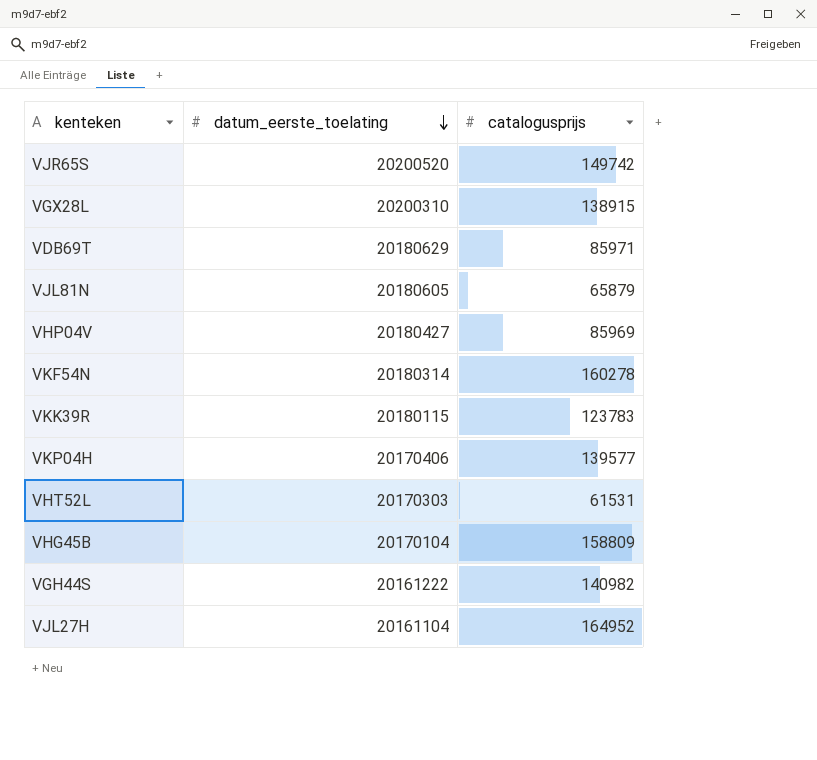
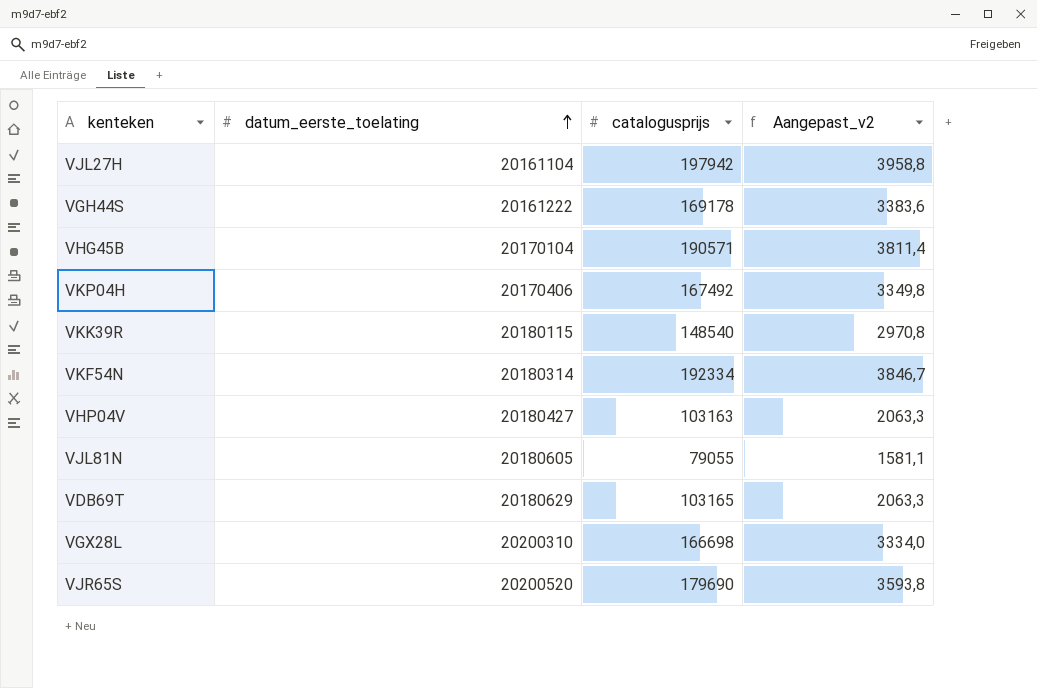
row order: datum_eerste_toelating descending -> datum_eerste_toelating ascending
column Aangepast_v2 | formula: none -> [catalogusprijs] * 0,02
row VHT52L: 20170303 | 61531 -> none
VJL27H | catalogusprijs: 164952 -> 197942
VGH44S | catalogusprijs: 140982 -> 169178
VHG45B | catalogusprijs: 158809 -> 190571
VKP04H | catalogusprijs: 139577 -> 167492
VKK39R | catalogusprijs: 123783 -> 148540
VKF54N | catalogusprijs: 160278 -> 192334
VHP04V | catalogusprijs: 85969 -> 103163
VJL81N | catalogusprijs: 65879 -> 79055
VDB69T | catalogusprijs: 85971 -> 103165
VGX28L | catalogusprijs: 138915 -> 166698
VJR65S | catalogusprijs: 149742 -> 179690

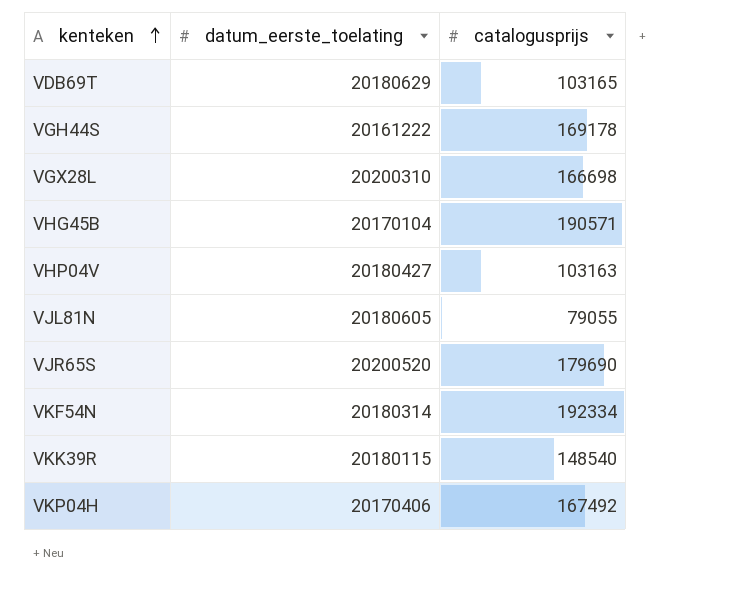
row order: datum_eerste_toelating ascending -> kenteken ascending
column Aangepast_v2 | formula: [catalogusprijs] * 0,02 -> none
row VJL27H: 20161104 | 197942 | 3958,8 -> none

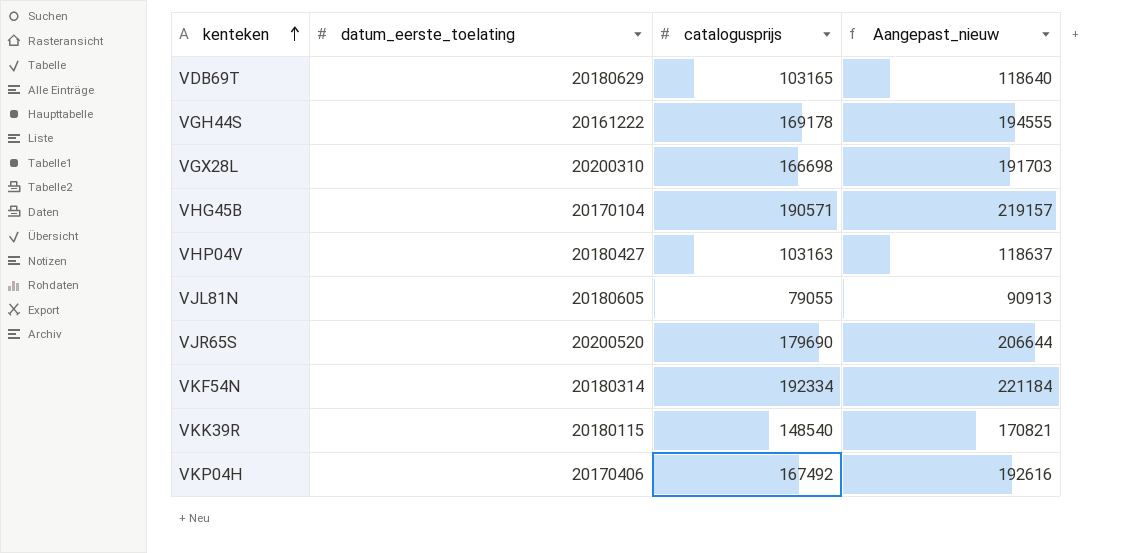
column Aangepast_nieuw | formula: none -> [catalogusprijs] * 1,15

